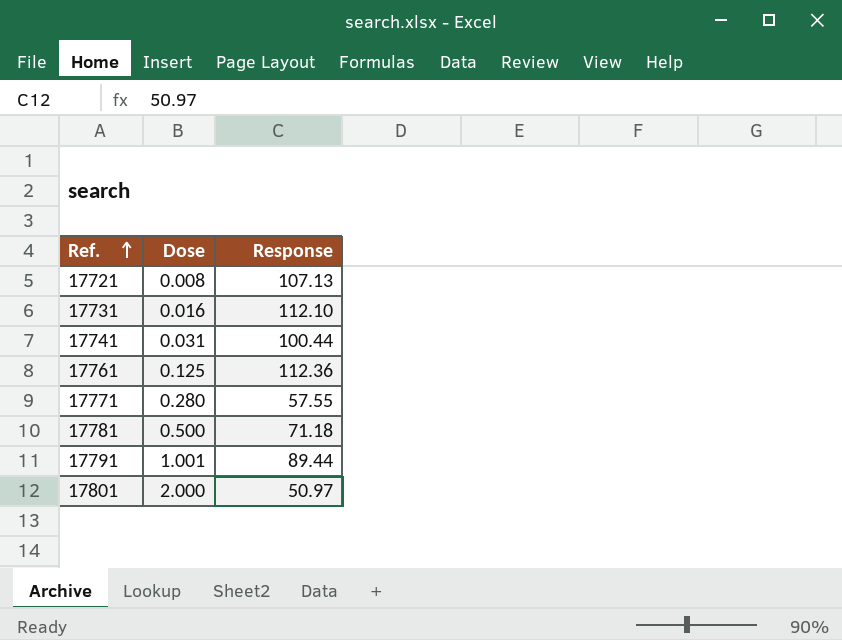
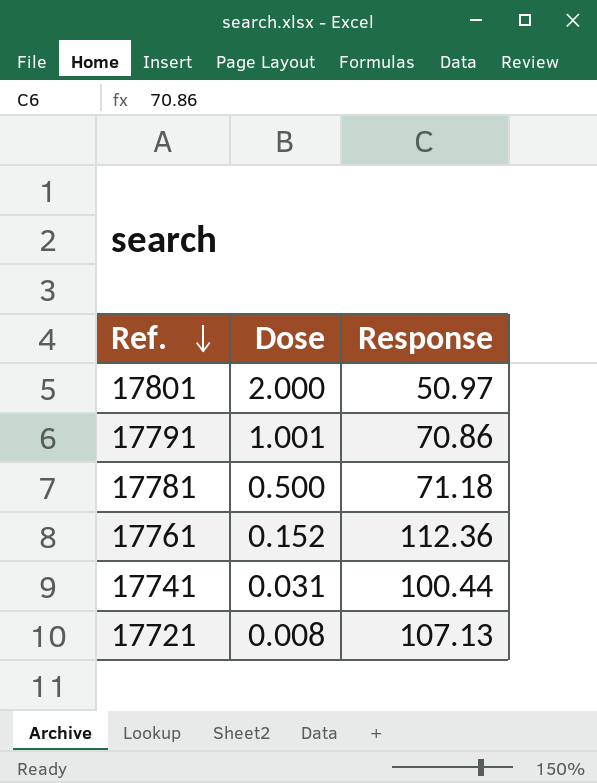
row order: Ref. ascending -> Ref. descending
row 17731: 0.016 | 112.10 -> none
row 17771: 0.280 | 57.55 -> none
17791 | Response: 89.44 -> 70.86
17761 | Dose: 0.125 -> 0.152

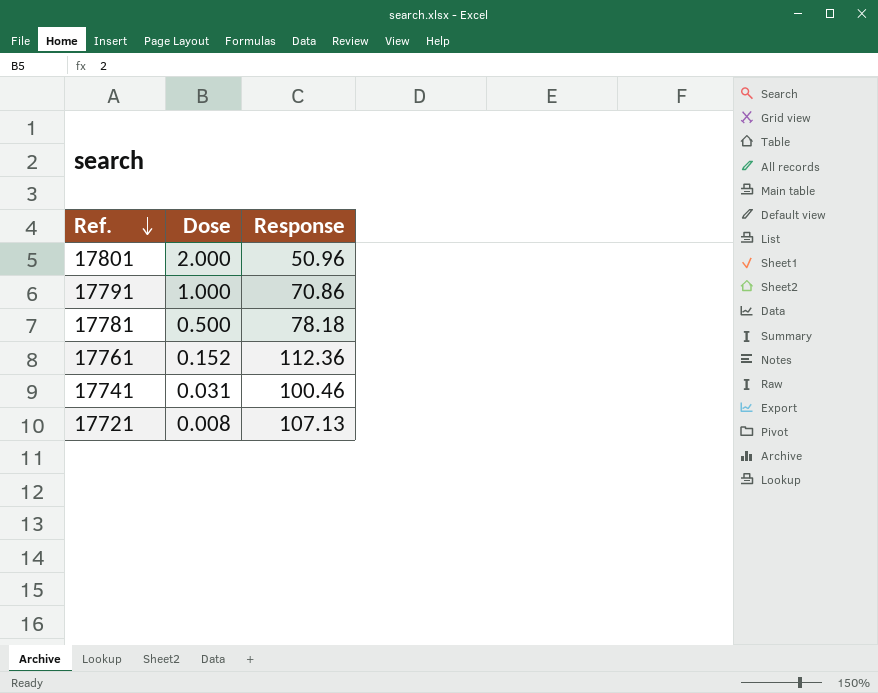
17801 | Response: 50.97 -> 50.96
17791 | Dose: 1.001 -> 1.000
17781 | Response: 71.18 -> 78.18
17741 | Response: 100.44 -> 100.46

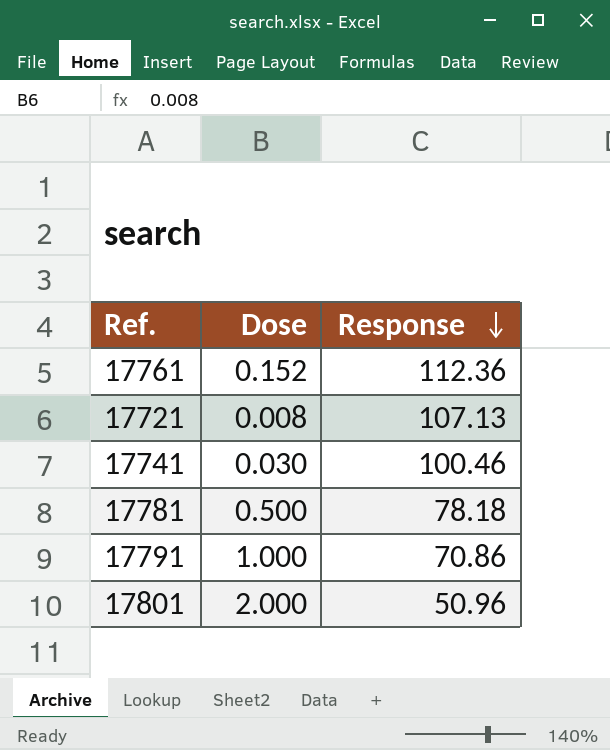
row order: Ref. descending -> Response descending
17741 | Dose: 0.031 -> 0.030

